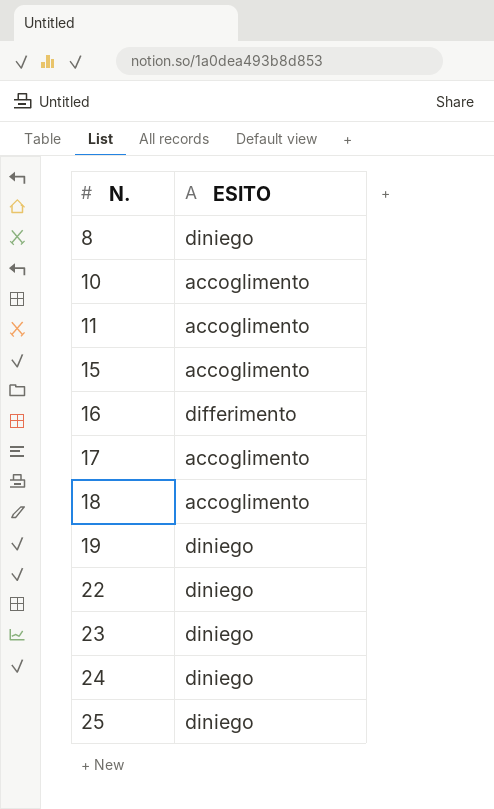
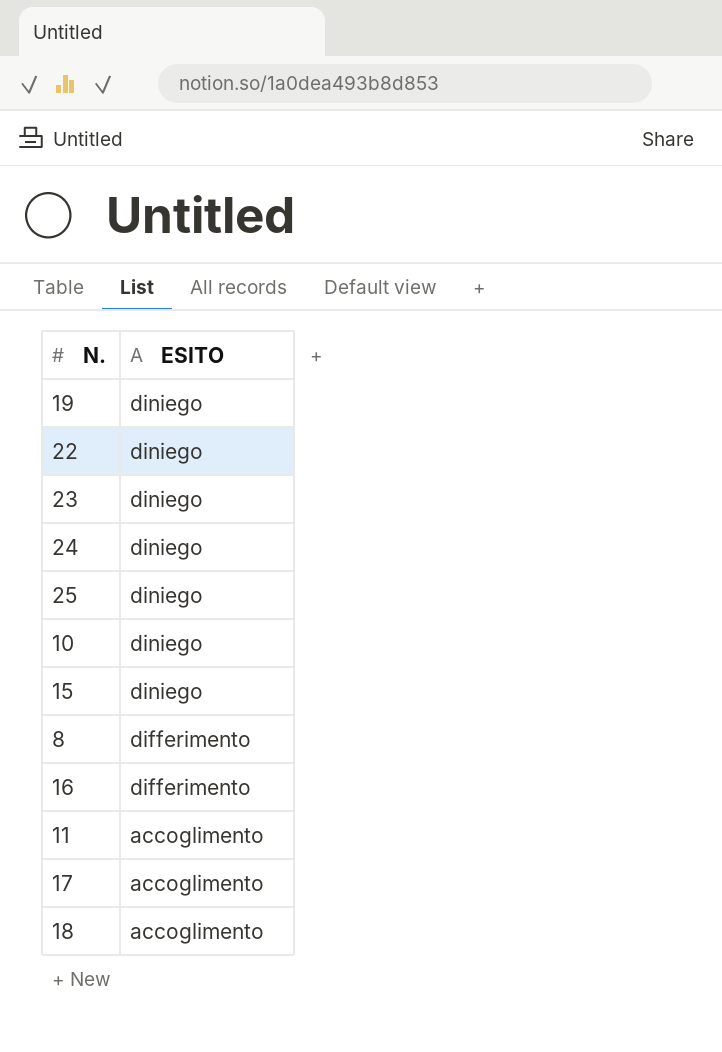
row order: N. ascending -> ESITO descending
10 | ESITO: accoglimento -> diniego
15 | ESITO: accoglimento -> diniego
8 | ESITO: diniego -> differimento

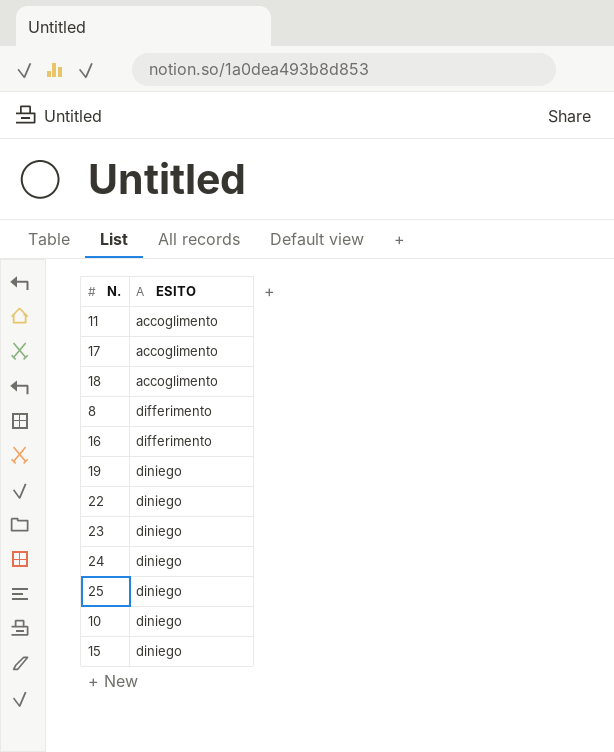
row order: ESITO descending -> ESITO ascending

